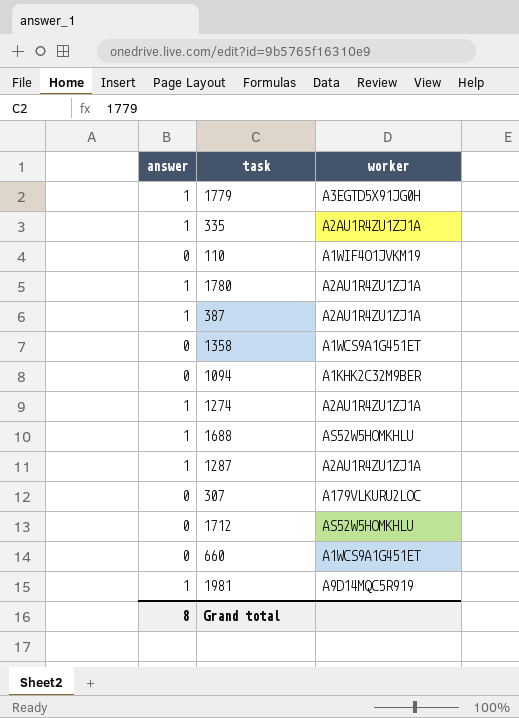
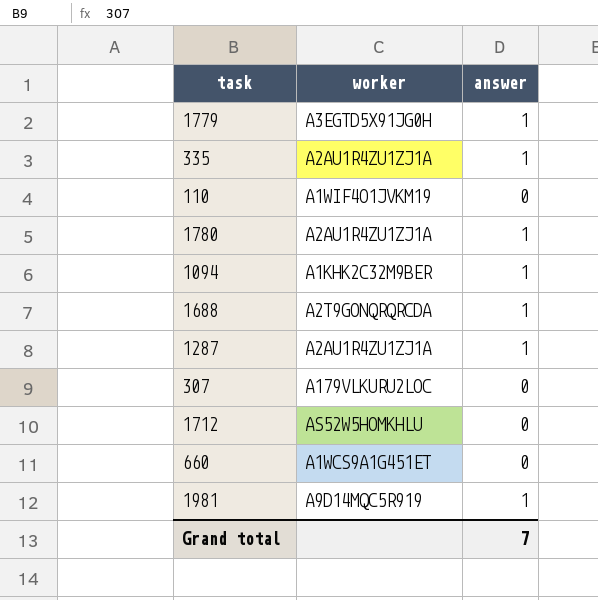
column answer | position: 1 -> 3
row 387: 1 | A2AU1R4ZU1ZJ1A -> none
row 1358: 0 | A1WCS9A1G451ET -> none
row 1274: 1 | A2AU1R4ZU1ZJ1A -> none
1094 | answer: 0 -> 1
1688 | worker: AS52W5HOMKHLU -> A2T9GONQRQRCDA
Grand total | answer: 8 -> 7

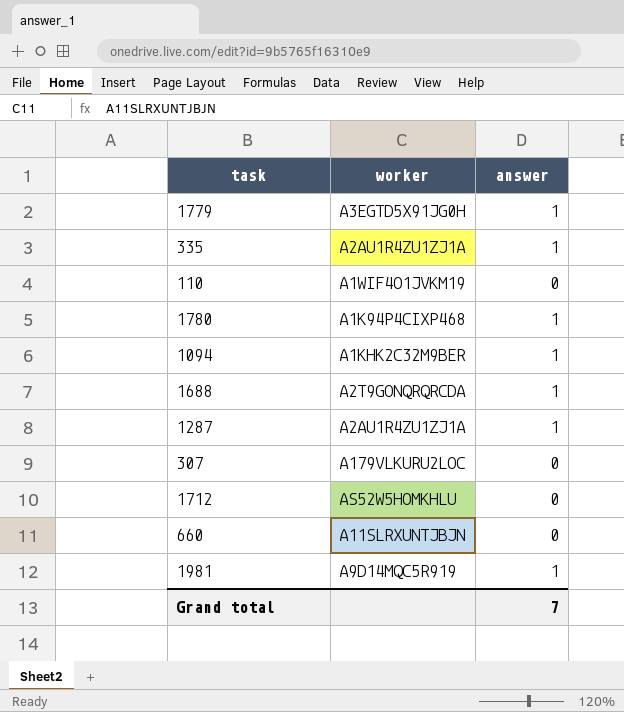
1780 | worker: A2AU1R4ZU1ZJ1A -> A1K94P4CIXP468
660 | worker: A1WCS9A1G451ET -> A11SLRXUNTJBJN

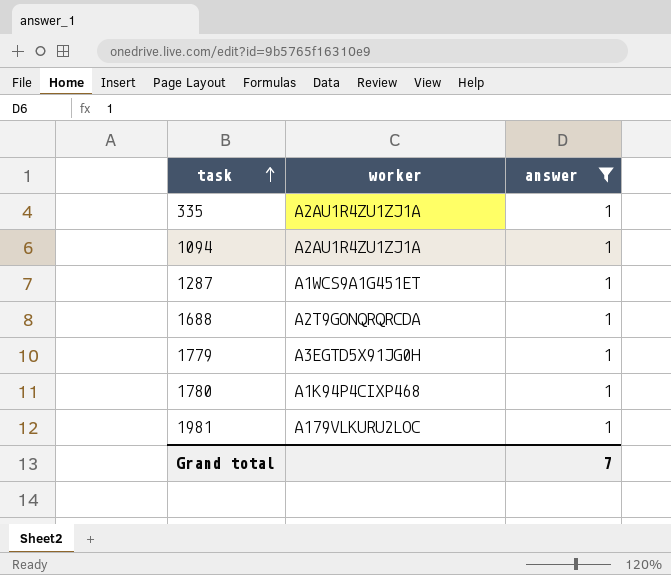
filter: none -> answer = 1
row order: none -> task ascending
1094 | worker: A1KHK2C32M9BER -> A2AU1R4ZU1ZJ1A
1287 | worker: A2AU1R4ZU1ZJ1A -> A1WCS9A1G451ET
1981 | worker: A9D14MQC5R919 -> A179VLKURU2LOC

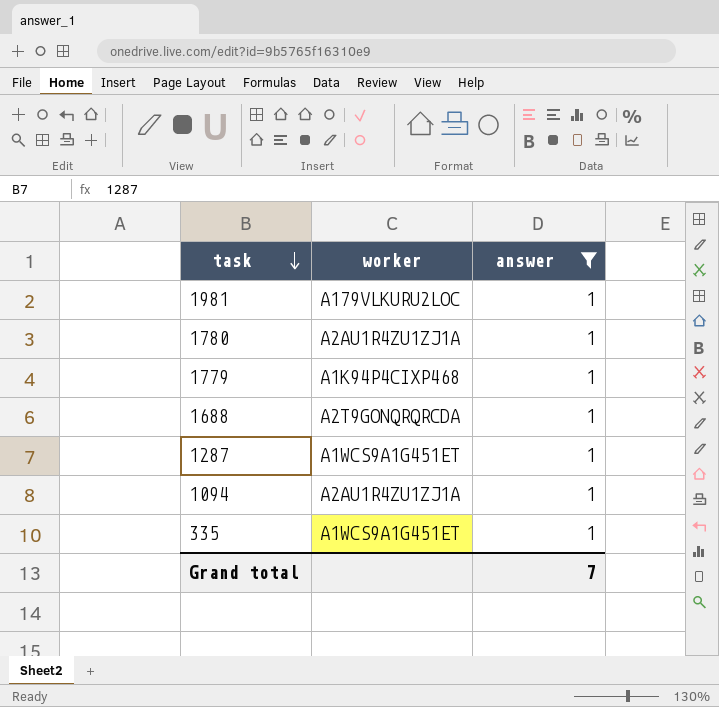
row order: task ascending -> task descending
1780 | worker: A1K94P4CIXP468 -> A2AU1R4ZU1ZJ1A
1779 | worker: A3EGTD5X91JG0H -> A1K94P4CIXP468
335 | worker: A2AU1R4ZU1ZJ1A -> A1WCS9A1G451ET

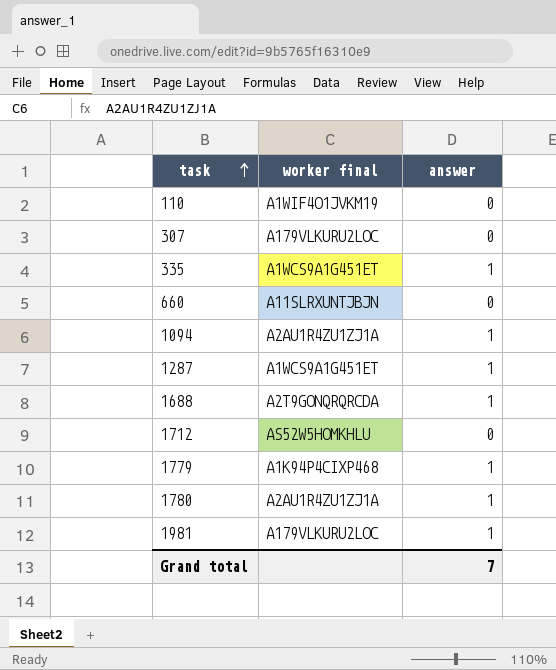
filter: answer = 1 -> none
row order: task descending -> task ascending
column name: worker -> worker final

